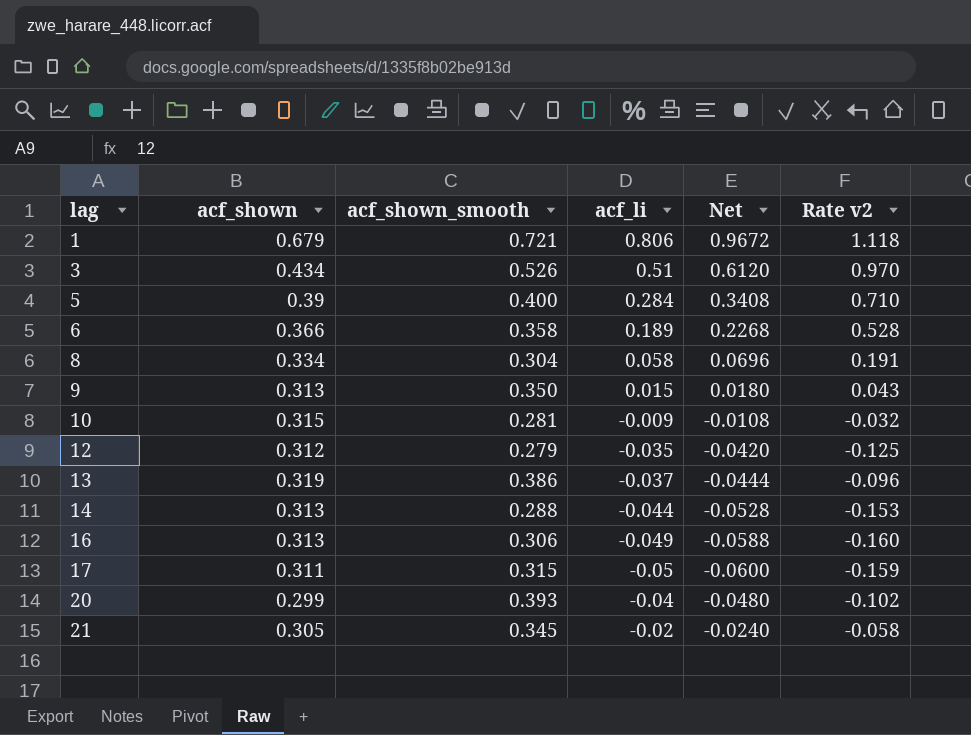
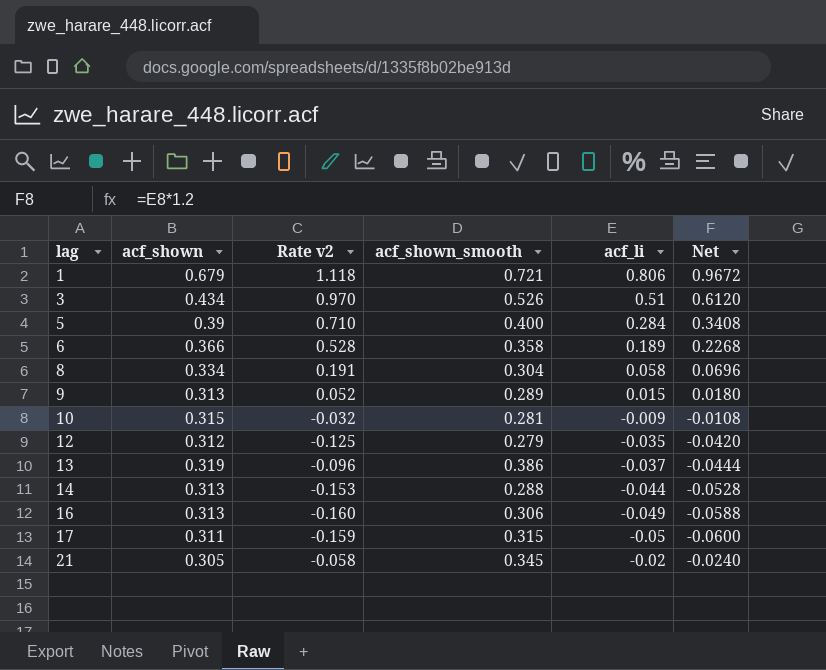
column Rate v2 | position: 6 -> 3
row 20: 0.299 | 0.393 | -0.04 | -0.0480 | -0.102 -> none
9 | Rate v2: 0.043 -> 0.052
9 | acf_shown_smooth: 0.350 -> 0.289

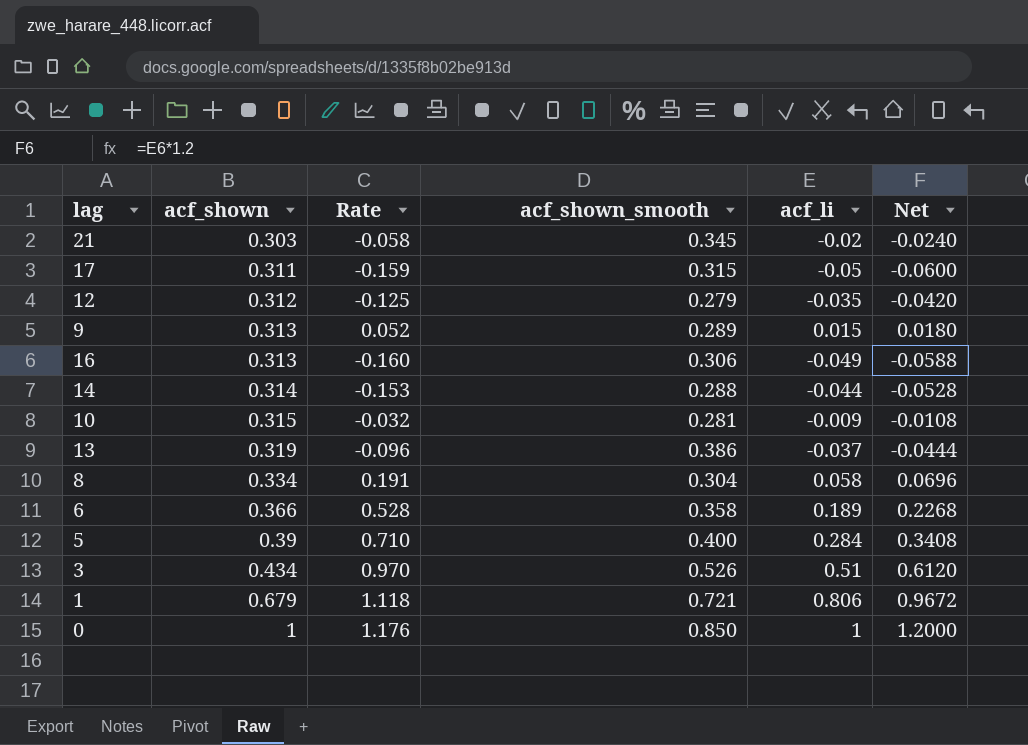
row order: lag ascending -> acf_shown ascending
column name: Rate v2 -> Rate
21 | acf_shown: 0.305 -> 0.303
14 | acf_shown: 0.313 -> 0.314
row 0: none -> 1 | 1.176 | 0.850 | 1 | 1.2000

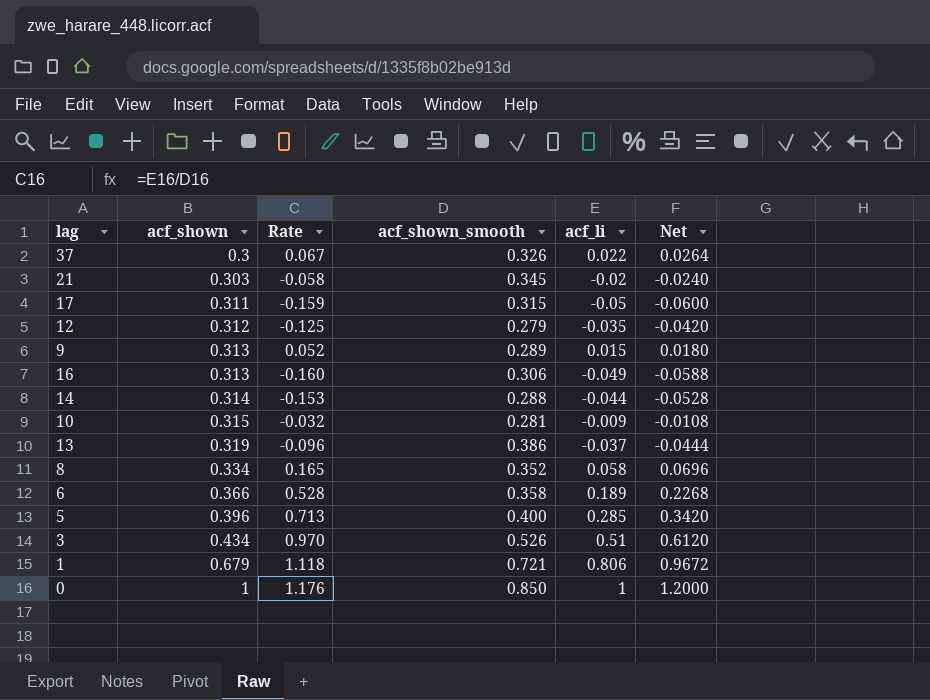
row 37: none -> 0.3 | 0.067 | 0.326 | 0.022 | 0.0264
8 | Rate: 0.191 -> 0.165
8 | acf_shown_smooth: 0.304 -> 0.352
5 | acf_shown: 0.39 -> 0.396
5 | Rate: 0.710 -> 0.713
5 | acf_li: 0.284 -> 0.285
5 | Net: 0.3408 -> 0.3420

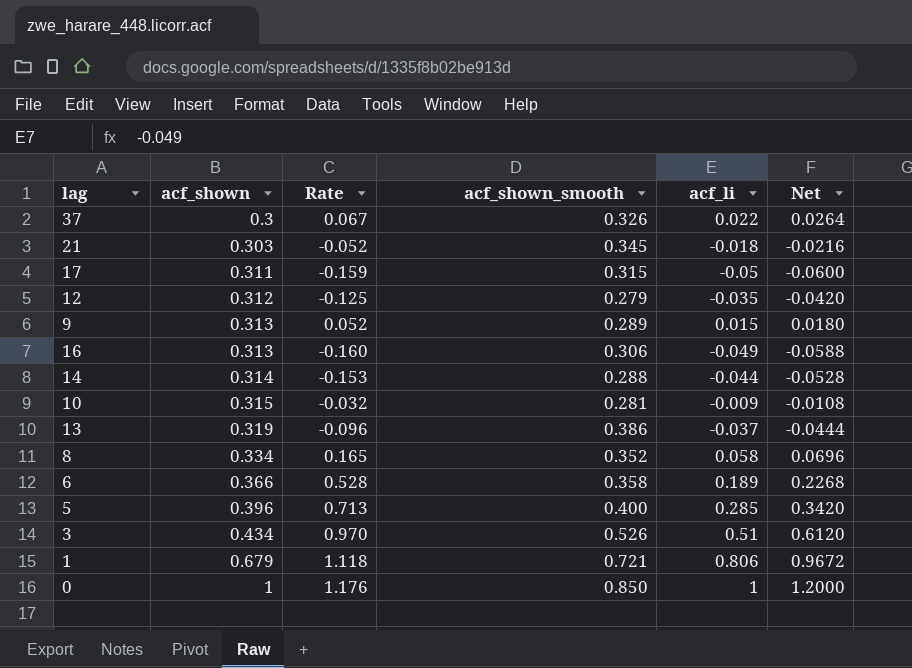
21 | Rate: -0.058 -> -0.052
21 | acf_li: -0.02 -> -0.018
21 | Net: -0.0240 -> -0.0216

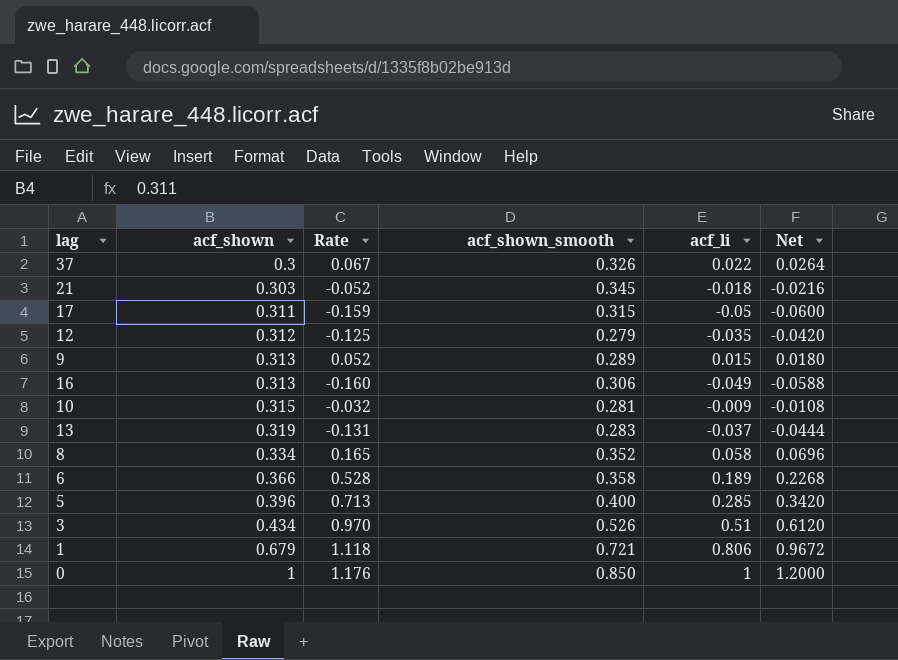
row 14: 0.314 | -0.153 | 0.288 | -0.044 | -0.0528 -> none
13 | Rate: -0.096 -> -0.131
13 | acf_shown_smooth: 0.386 -> 0.283

